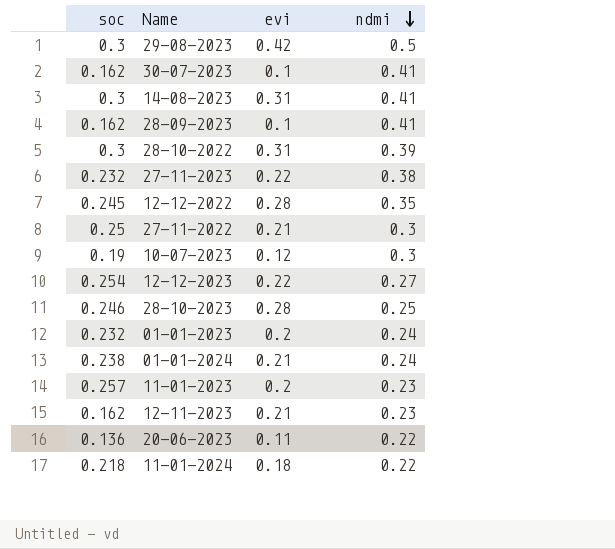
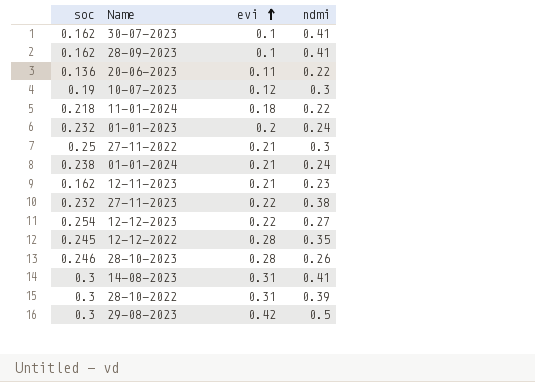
row order: ndmi descending -> evi ascending
row 11-01-2023: 0.257 | 0.2 | 0.23 -> none
28-10-2023 | ndmi: 0.25 -> 0.26

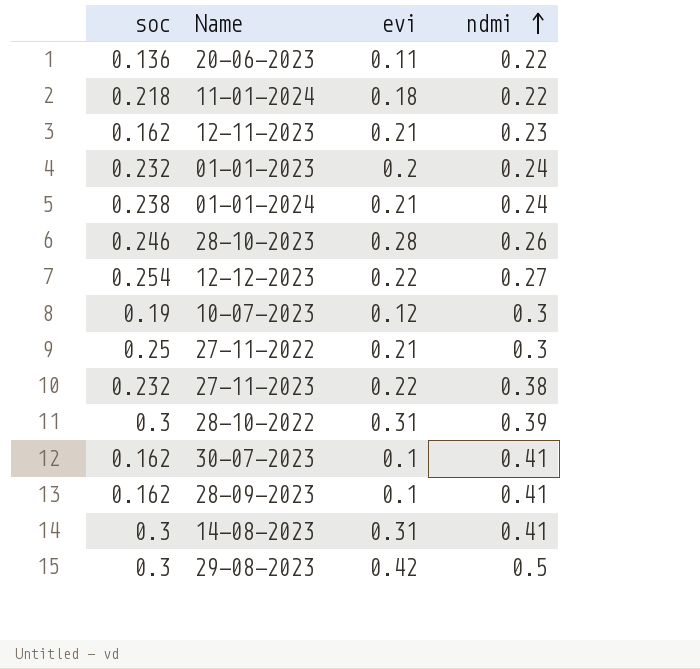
row order: evi ascending -> ndmi ascending
row 12-12-2022: 0.245 | 0.28 | 0.35 -> none

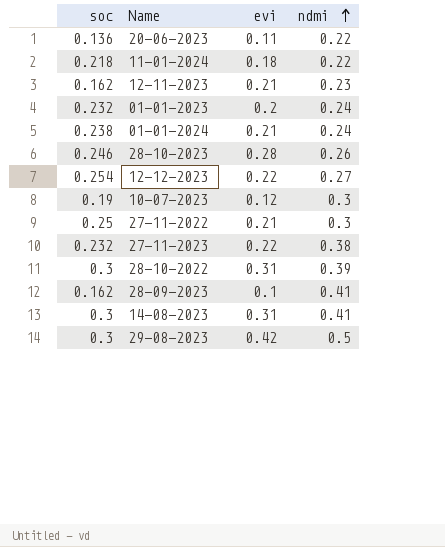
row 30-07-2023: 0.162 | 0.1 | 0.41 -> none

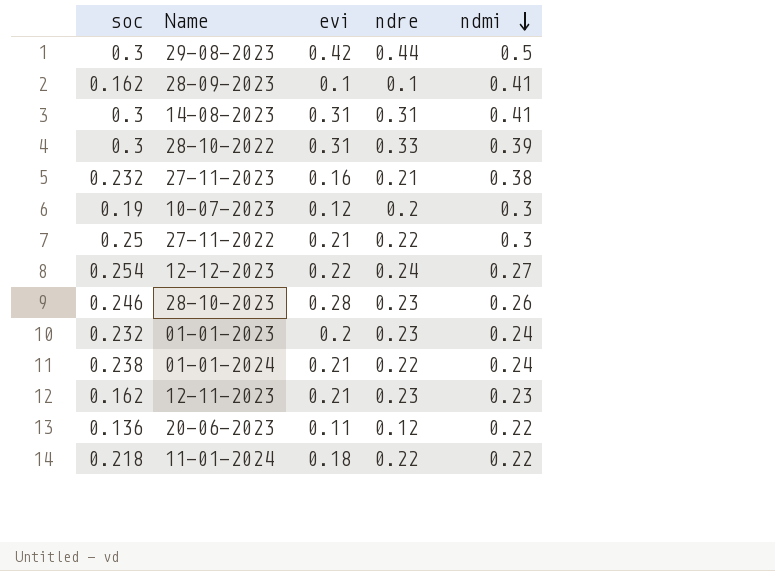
row order: ndmi ascending -> ndmi descending
column ndre | position: none -> 4
27-11-2023 | evi: 0.22 -> 0.16

